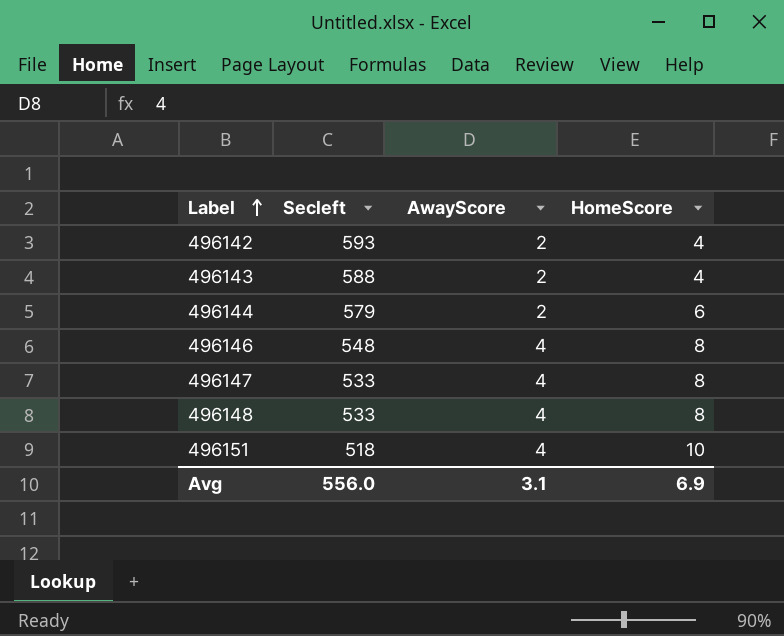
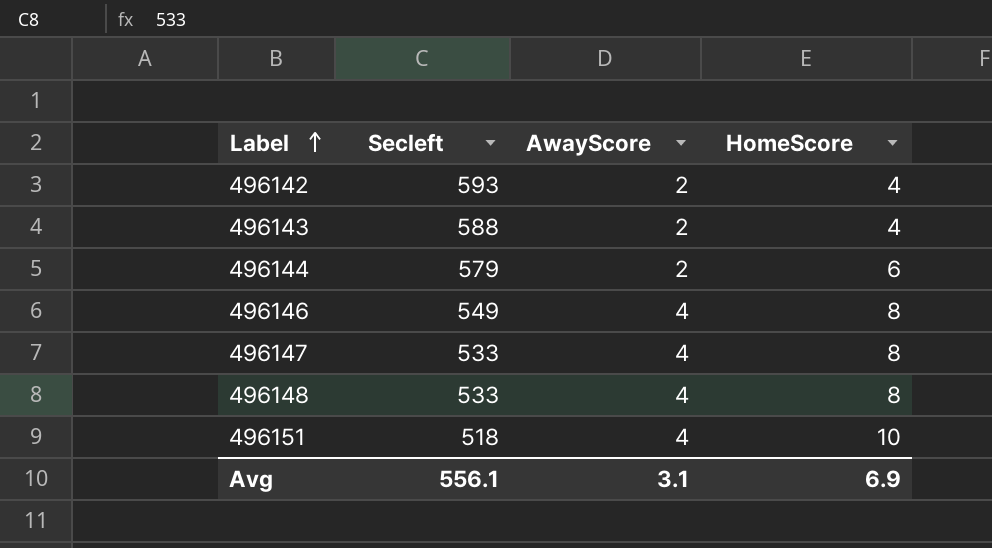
496146 | Secleft: 548 -> 549
Avg | Secleft: 556.0 -> 556.1

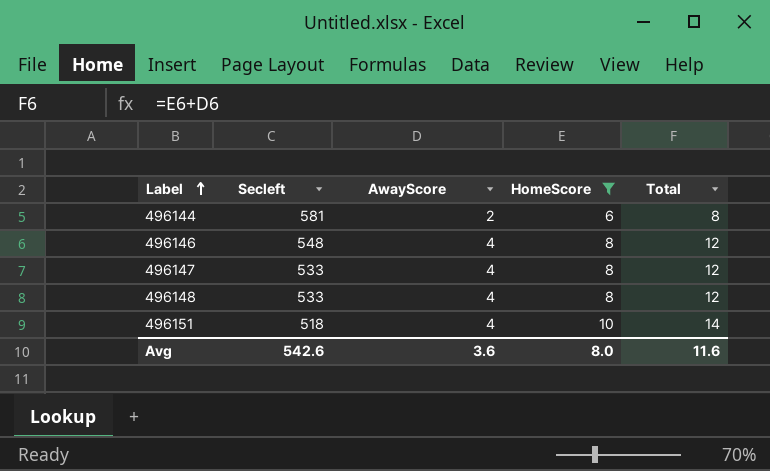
filter: none -> HomeScore != 4
column Total | formula: none -> [AwayScore] + [HomeScore]
496144 | Secleft: 579 -> 581
496146 | Secleft: 549 -> 548
Avg | Secleft: 556.1 -> 542.6
Avg | AwayScore: 3.1 -> 3.6
Avg | HomeScore: 6.9 -> 8.0

